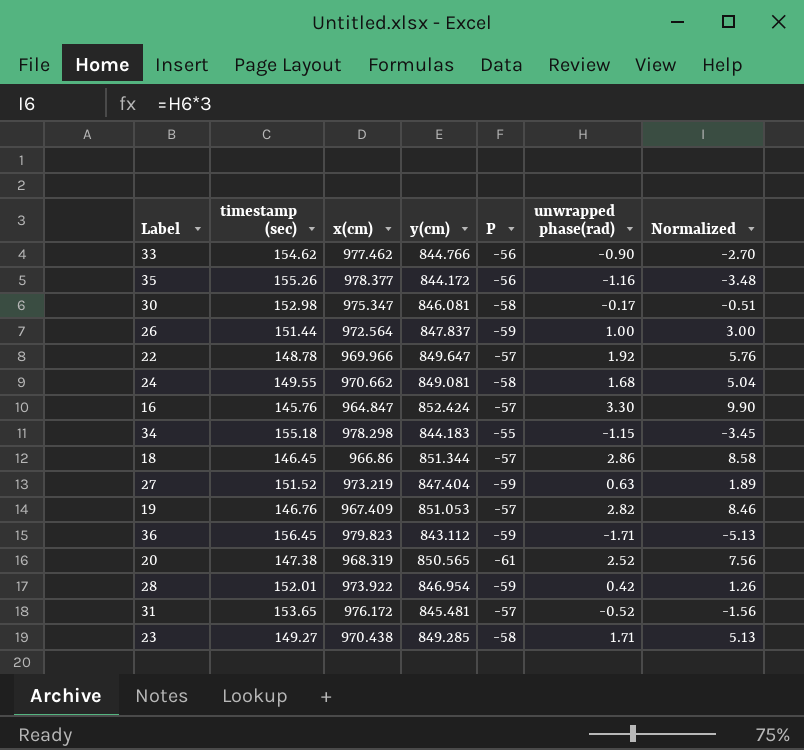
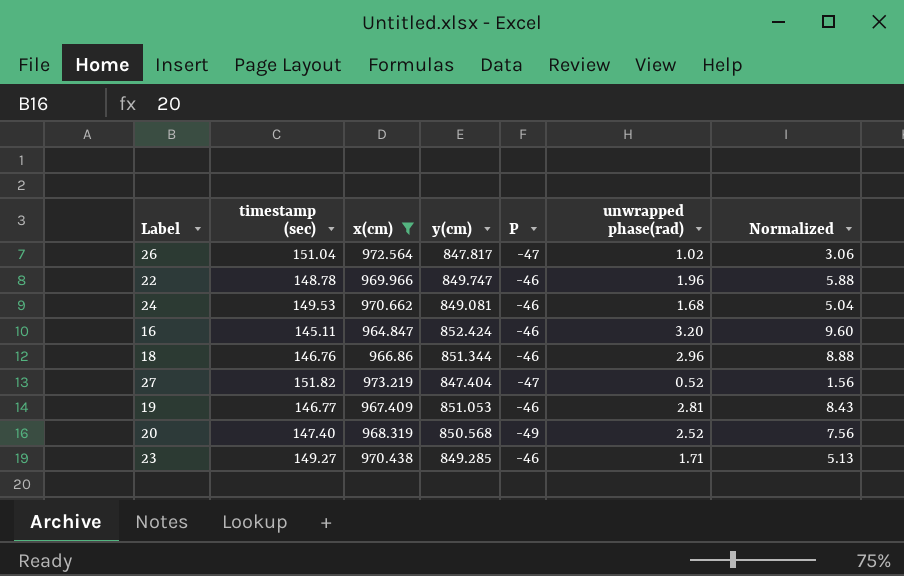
filter: none -> x(cm) <= 973.219
26 | timestamp (sec): 151.44 -> 151.04
26 | y(cm): 847.837 -> 847.817
26 | P: -59 -> -47
26 | unwrapped phase(rad): 1.00 -> 1.02
26 | Normalized: 3.00 -> 3.06
22 | y(cm): 849.647 -> 849.747
22 | P: -57 -> -46
22 | unwrapped phase(rad): 1.92 -> 1.96
22 | Normalized: 5.76 -> 5.88
24 | timestamp (sec): 149.55 -> 149.53
24 | P: -58 -> -46
16 | timestamp (sec): 145.76 -> 145.11
16 | P: -57 -> -46
16 | unwrapped phase(rad): 3.30 -> 3.20
16 | Normalized: 9.90 -> 9.60
18 | timestamp (sec): 146.45 -> 146.76
18 | P: -57 -> -46
18 | unwrapped phase(rad): 2.86 -> 2.96
18 | Normalized: 8.58 -> 8.88
27 | timestamp (sec): 151.52 -> 151.82
27 | P: -59 -> -47
27 | unwrapped phase(rad): 0.63 -> 0.52
27 | Normalized: 1.89 -> 1.56
19 | timestamp (sec): 146.76 -> 146.77
19 | P: -57 -> -46
19 | unwrapped phase(rad): 2.82 -> 2.81
19 | Normalized: 8.46 -> 8.43
20 | timestamp (sec): 147.38 -> 147.40
20 | y(cm): 850.565 -> 850.568
20 | P: -61 -> -49
23 | P: -58 -> -46

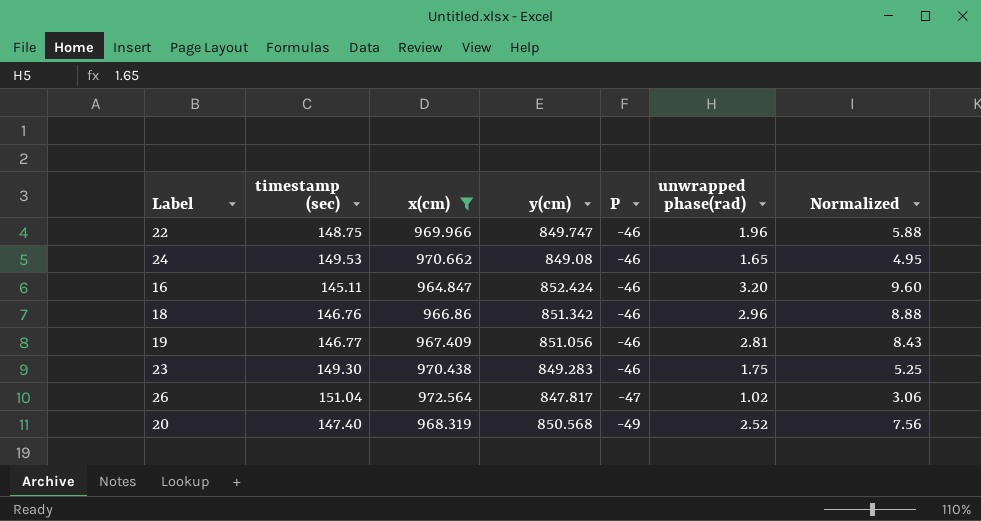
row order: none -> P descending
row 27: 151.82 | 973.219 | 847.404 | -47 | 0.52 | 1.56 -> none
22 | timestamp (sec): 148.78 -> 148.75
24 | y(cm): 849.081 -> 849.08
24 | unwrapped phase(rad): 1.68 -> 1.65
24 | Normalized: 5.04 -> 4.95
18 | y(cm): 851.344 -> 851.342
19 | y(cm): 851.053 -> 851.056
23 | timestamp (sec): 149.27 -> 149.30
23 | y(cm): 849.285 -> 849.283
23 | unwrapped phase(rad): 1.71 -> 1.75
23 | Normalized: 5.13 -> 5.25

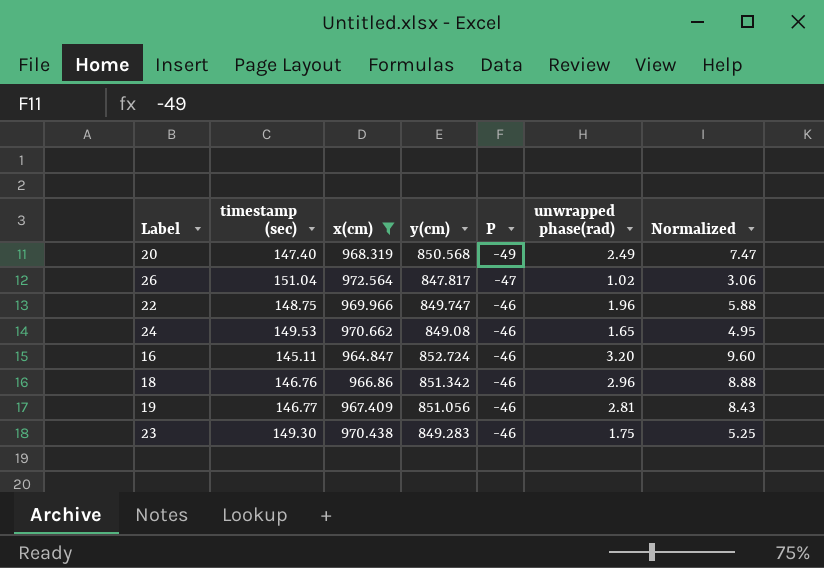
row order: P descending -> P ascending
20 | unwrapped phase(rad): 2.52 -> 2.49
20 | Normalized: 7.56 -> 7.47
16 | y(cm): 852.424 -> 852.724

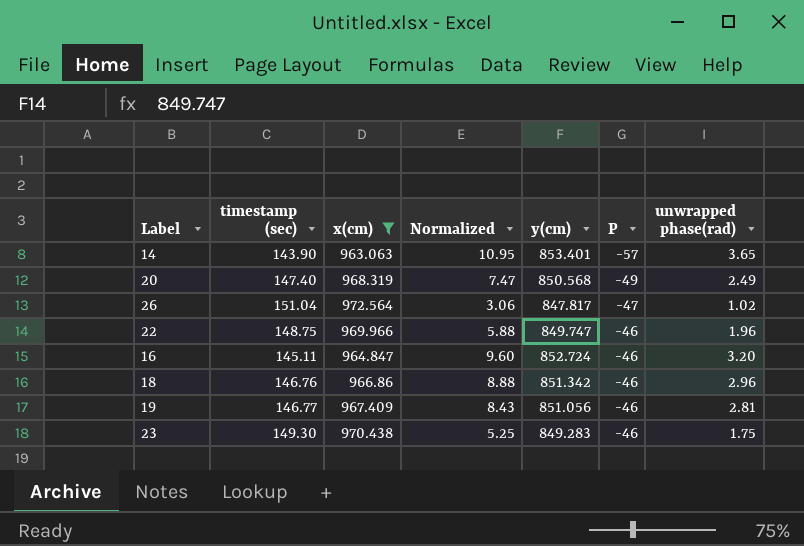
column Normalized | position: 7 -> 4
row 24: 149.53 | 970.662 | 849.08 | -46 | 1.65 | 4.95 -> none
row 14: none -> 143.90 | 963.063 | 10.95 | 853.401 | -57 | 3.65

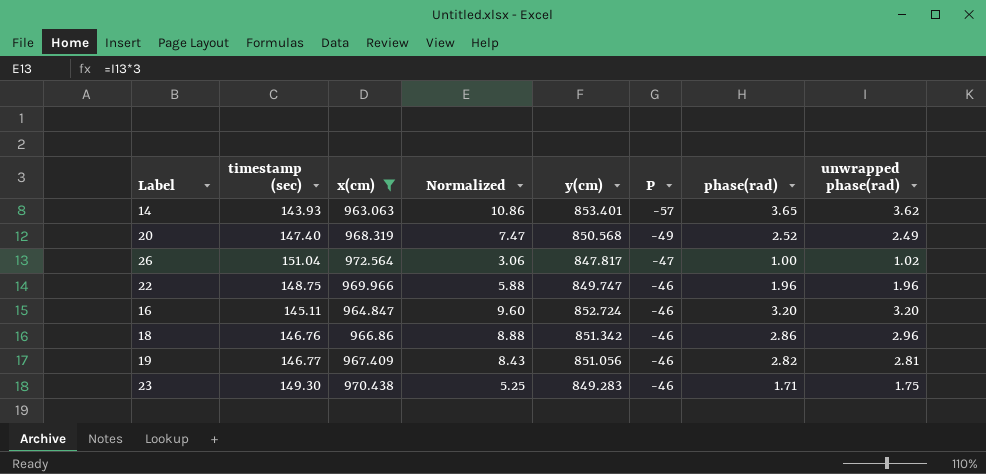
column phase(rad) | position: none -> 7
14 | timestamp (sec): 143.90 -> 143.93
14 | Normalized: 10.95 -> 10.86
14 | unwrapped phase(rad): 3.65 -> 3.62

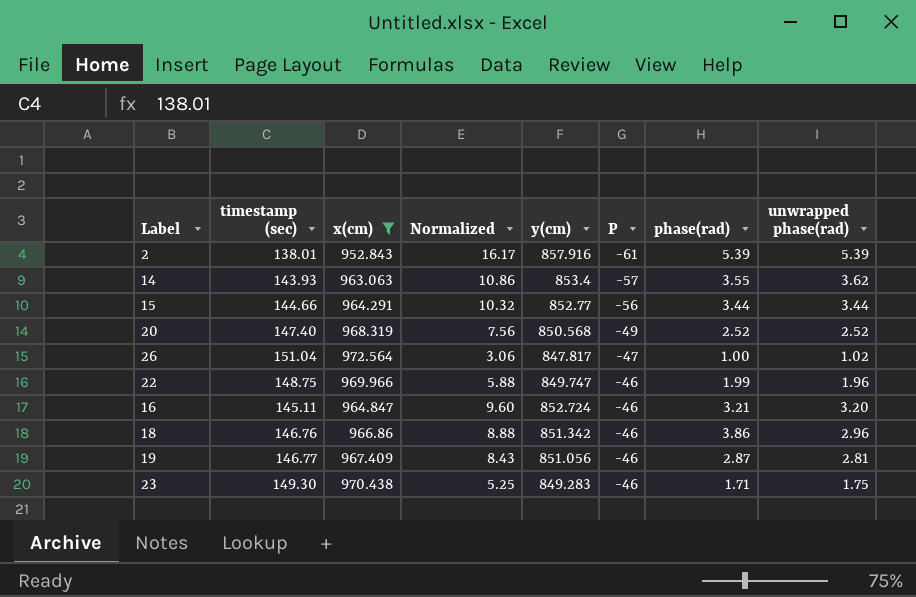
row 2: none -> 138.01 | 952.843 | 16.17 | 857.916 | -61 | 5.39 | 5.39
14 | y(cm): 853.401 -> 853.4
14 | phase(rad): 3.65 -> 3.55
row 15: none -> 144.66 | 964.291 | 10.32 | 852.77 | -56 | 3.44 | 3.44
20 | Normalized: 7.47 -> 7.56
20 | unwrapped phase(rad): 2.49 -> 2.52
22 | phase(rad): 1.96 -> 1.99
16 | phase(rad): 3.20 -> 3.21
18 | phase(rad): 2.86 -> 3.86
19 | phase(rad): 2.82 -> 2.87

